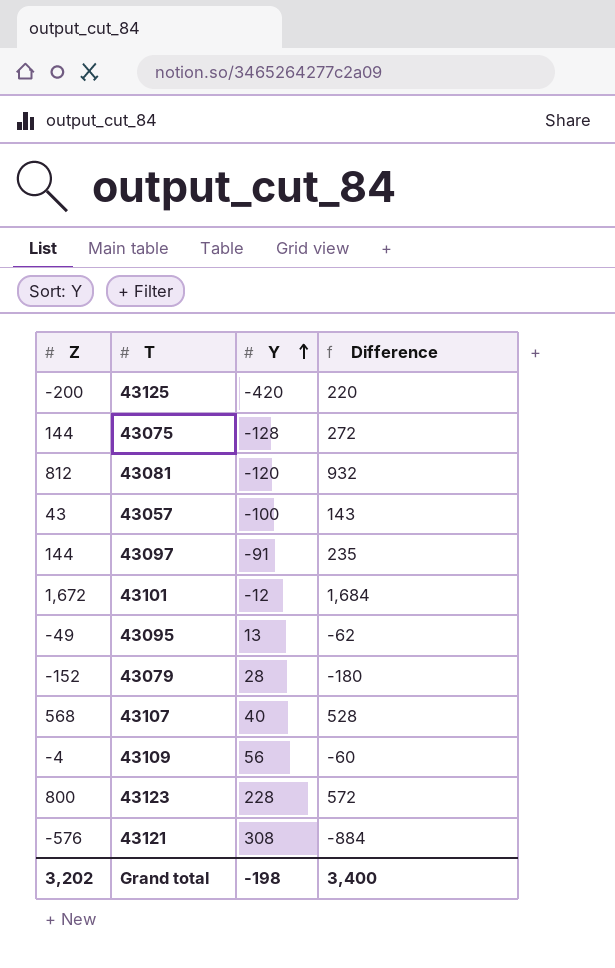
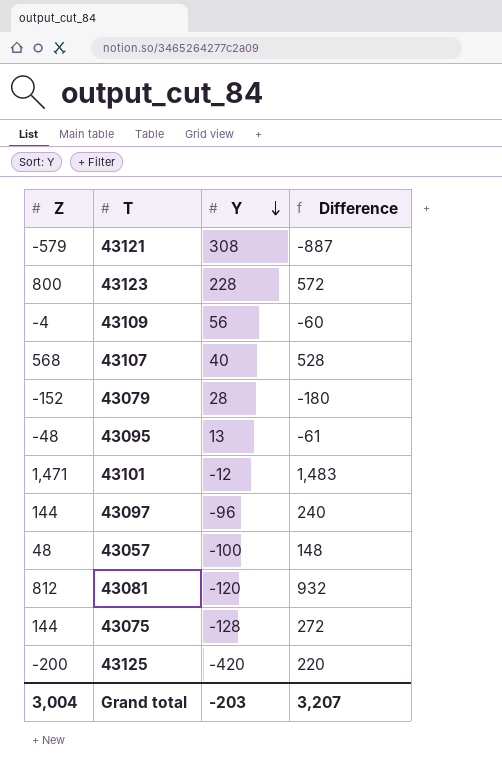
row order: Y ascending -> Y descending
43121 | Z: -576 -> -579
43121 | Difference: -884 -> -887
43095 | Z: -49 -> -48
43095 | Difference: -62 -> -61
43101 | Z: 1,672 -> 1,471
43101 | Difference: 1,684 -> 1,483
43097 | Y: -91 -> -96
43097 | Difference: 235 -> 240
43057 | Z: 43 -> 48
43057 | Difference: 143 -> 148
Grand total | Z: 3,202 -> 3,004
Grand total | Y: -198 -> -203
Grand total | Difference: 3,400 -> 3,207

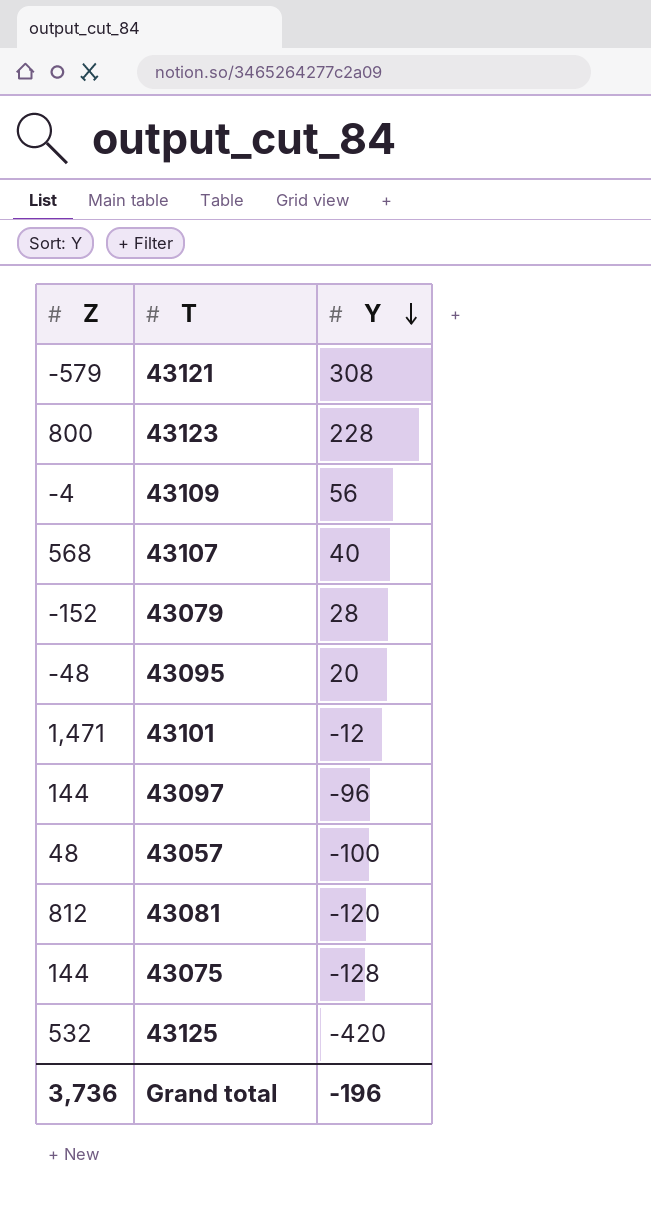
column Difference | formula: [Z] - [Y] -> none
43095 | Y: 13 -> 20
43125 | Z: -200 -> 532
Grand total | Z: 3,004 -> 3,736
Grand total | Y: -203 -> -196

